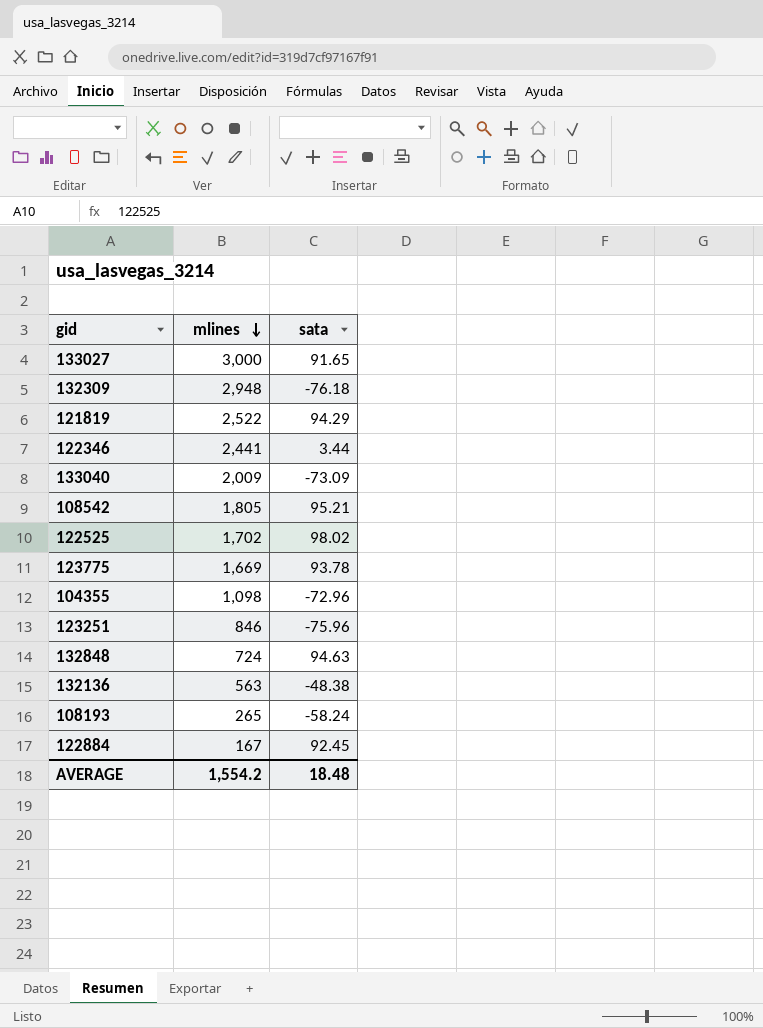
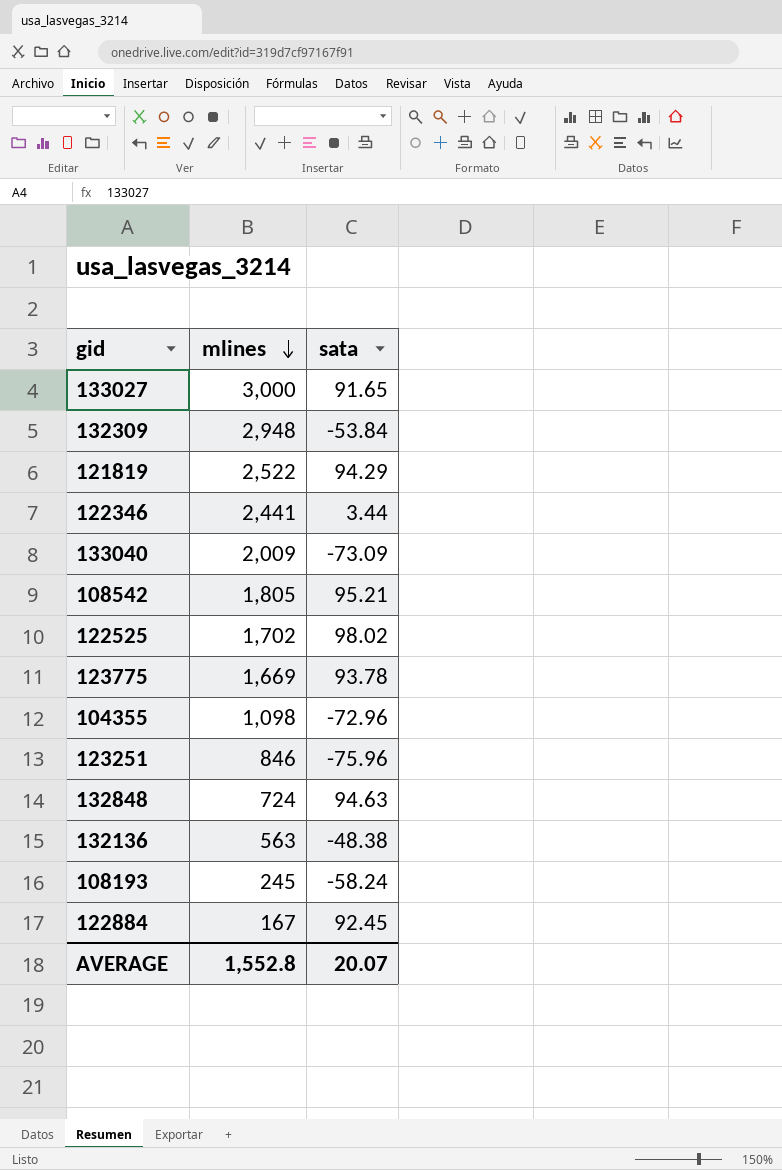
132309 | sata: -76.18 -> -53.84
108193 | mlines: 265 -> 245
AVERAGE | mlines: 1,554.2 -> 1,552.8
AVERAGE | sata: 18.48 -> 20.07

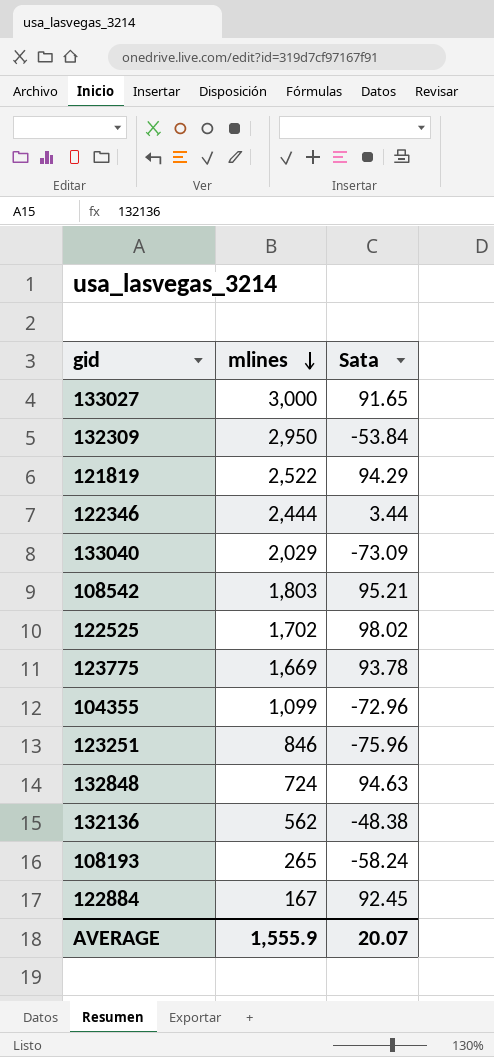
column name: sata -> Sata
132309 | mlines: 2,948 -> 2,950
122346 | mlines: 2,441 -> 2,444
133040 | mlines: 2,009 -> 2,029
108542 | mlines: 1,805 -> 1,803
104355 | mlines: 1,098 -> 1,099
132136 | mlines: 563 -> 562
108193 | mlines: 245 -> 265
AVERAGE | mlines: 1,552.8 -> 1,555.9

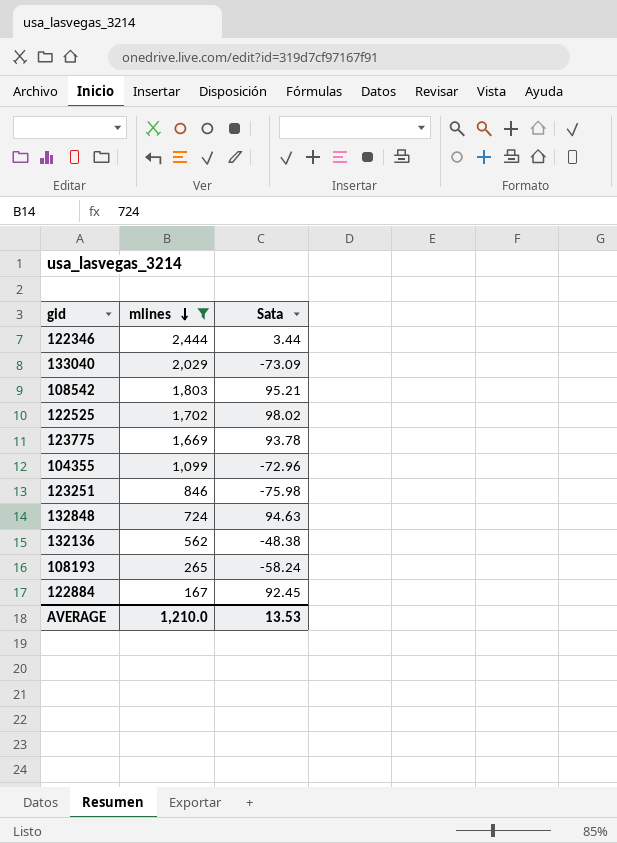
filter: none -> mlines <= 2,444
123251 | Sata: -75.96 -> -75.98
AVERAGE | mlines: 1,555.9 -> 1,210.0
AVERAGE | Sata: 20.07 -> 13.53

